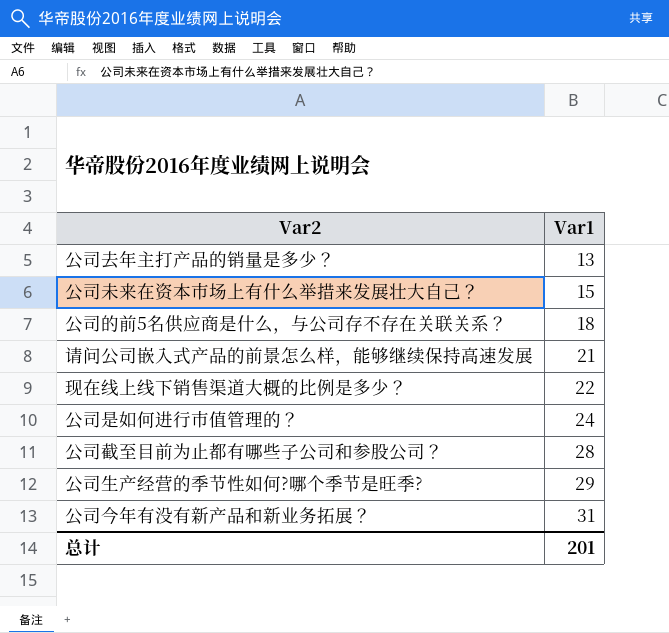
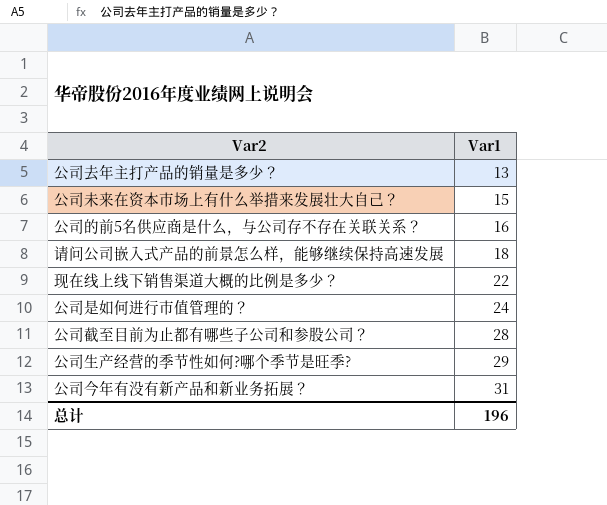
公司的前5名供应商是什么，与公司存不存在关联关系？ | Var1: 18 -> 16
请问公司嵌入式产品的前景怎么样，能够继续保持高速发展 | Var1: 21 -> 18
总计 | Var1: 201 -> 196

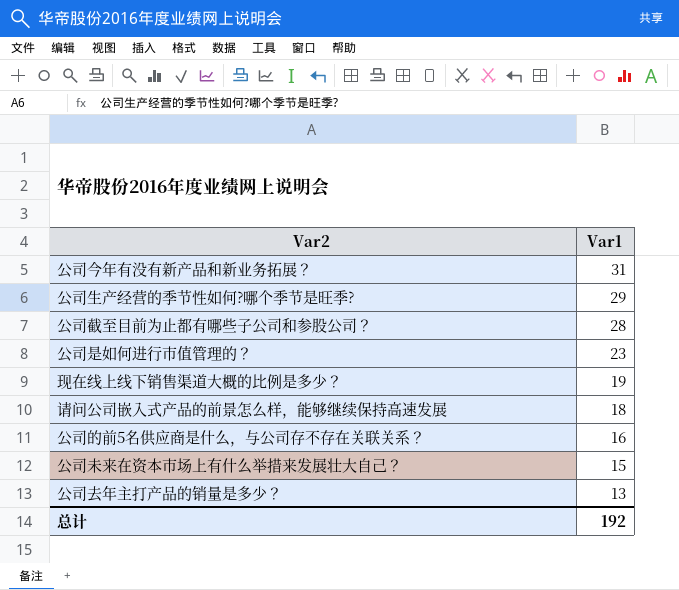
row order: Var1 ascending -> Var1 descending
公司是如何进行市值管理的？ | Var1: 24 -> 23
现在线上线下销售渠道大概的比例是多少？ | Var1: 22 -> 19
总计 | Var1: 196 -> 192

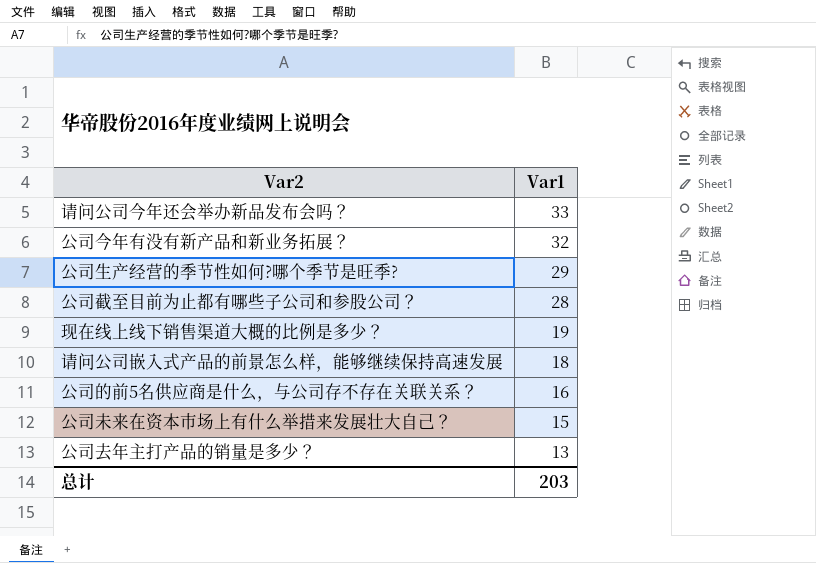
row 公司是如何进行市值管理的？: 23 -> none
row 请问公司今年还会举办新品发布会吗？: none -> 33
公司今年有没有新产品和新业务拓展？ | Var1: 31 -> 32
总计 | Var1: 192 -> 203

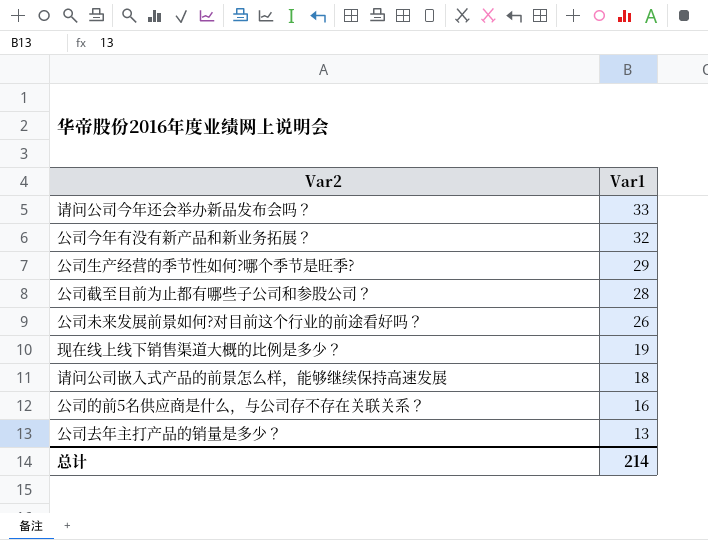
row 公司未来在资本市场上有什么举措来发展壮大自己？: 15 -> none
row 公司未来发展前景如何?对目前这个行业的前途看好吗？: none -> 26
总计 | Var1: 203 -> 214

